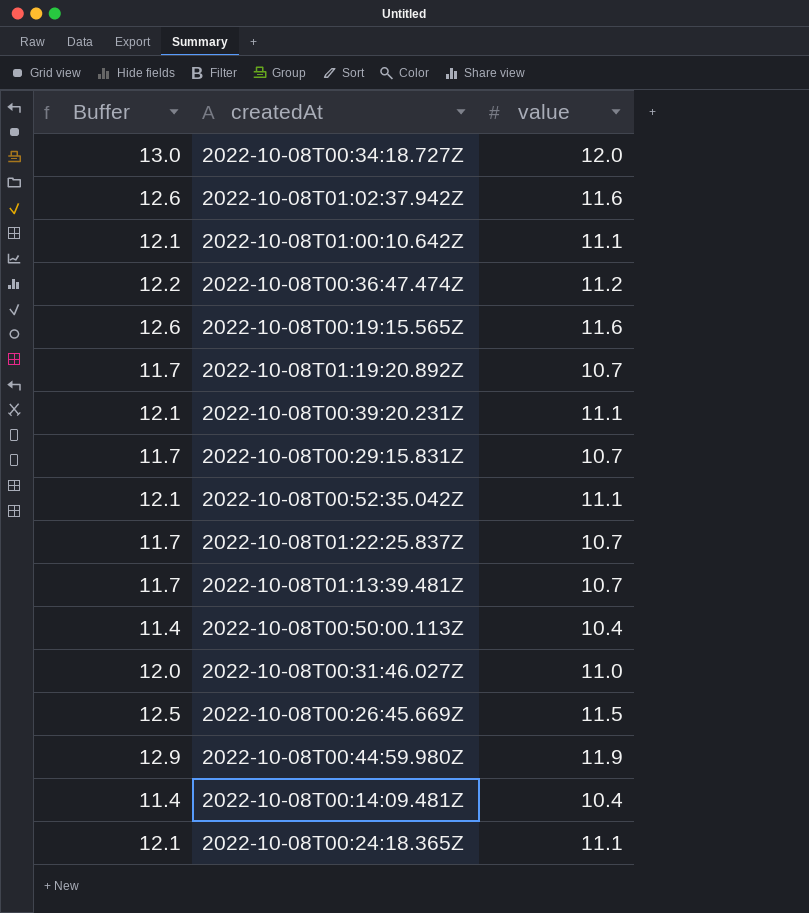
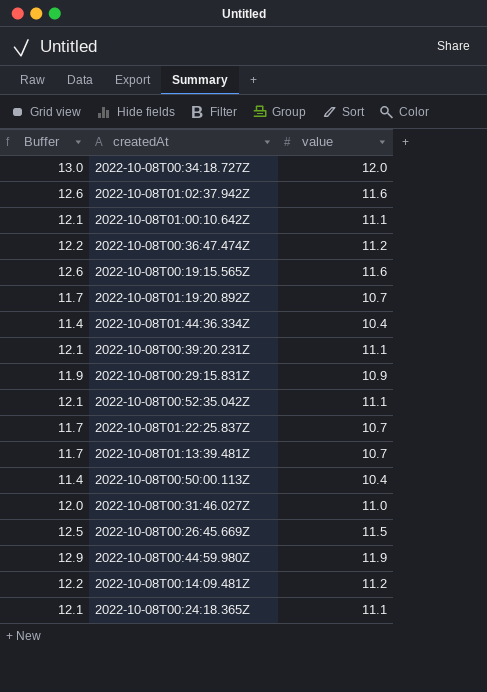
row 2022-10-08T01:44:36.334Z: none -> 11.4 | 10.4
2022-10-08T00:29:15.831Z | Buffer: 11.7 -> 11.9
2022-10-08T00:29:15.831Z | value: 10.7 -> 10.9
2022-10-08T00:14:09.481Z | Buffer: 11.4 -> 12.2
2022-10-08T00:14:09.481Z | value: 10.4 -> 11.2

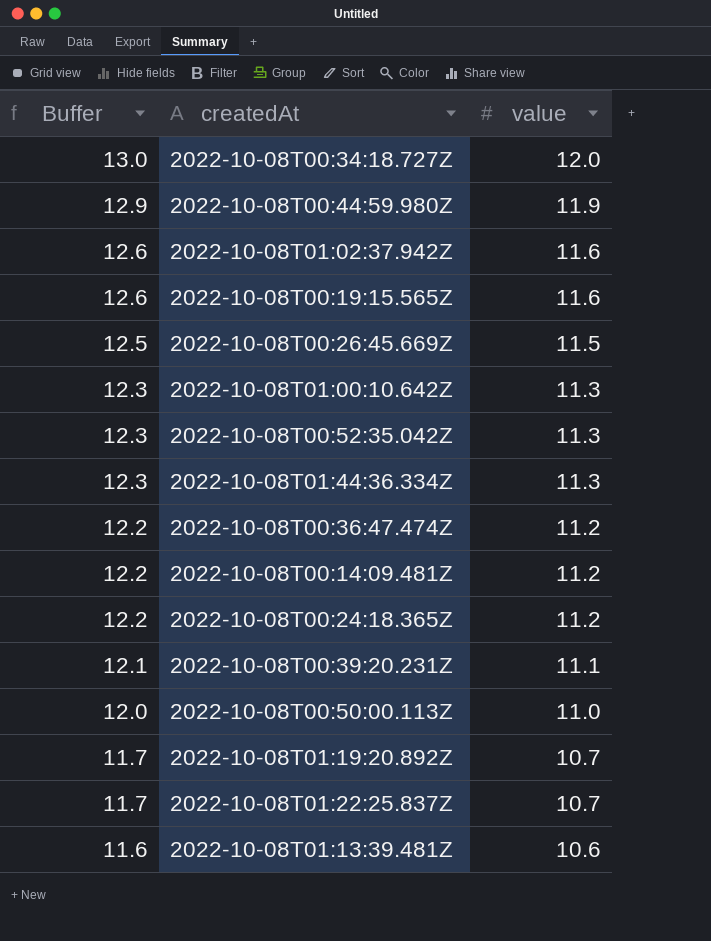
row order: none -> Buffer descending
row 2022-10-08T00:29:15.831Z: 11.9 | 10.9 -> none
row 2022-10-08T00:31:46.027Z: 12.0 | 11.0 -> none
2022-10-08T01:00:10.642Z | Buffer: 12.1 -> 12.3
2022-10-08T01:00:10.642Z | value: 11.1 -> 11.3
2022-10-08T00:52:35.042Z | Buffer: 12.1 -> 12.3
2022-10-08T00:52:35.042Z | value: 11.1 -> 11.3
2022-10-08T01:44:36.334Z | Buffer: 11.4 -> 12.3
2022-10-08T01:44:36.334Z | value: 10.4 -> 11.3
2022-10-08T00:24:18.365Z | Buffer: 12.1 -> 12.2
2022-10-08T00:24:18.365Z | value: 11.1 -> 11.2
2022-10-08T00:50:00.113Z | Buffer: 11.4 -> 12.0
2022-10-08T00:50:00.113Z | value: 10.4 -> 11.0
2022-10-08T01:13:39.481Z | Buffer: 11.7 -> 11.6
2022-10-08T01:13:39.481Z | value: 10.7 -> 10.6

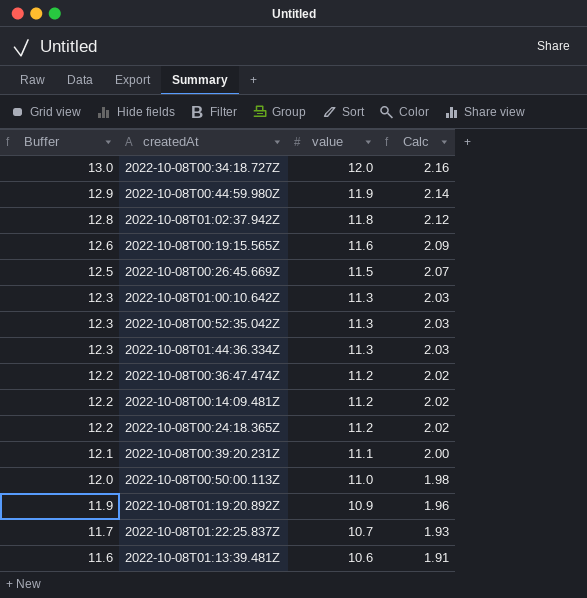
column Calc | formula: none -> [value] * 0.18
2022-10-08T01:02:37.942Z | Buffer: 12.6 -> 12.8
2022-10-08T01:02:37.942Z | value: 11.6 -> 11.8
2022-10-08T01:19:20.892Z | Buffer: 11.7 -> 11.9
2022-10-08T01:19:20.892Z | value: 10.7 -> 10.9

